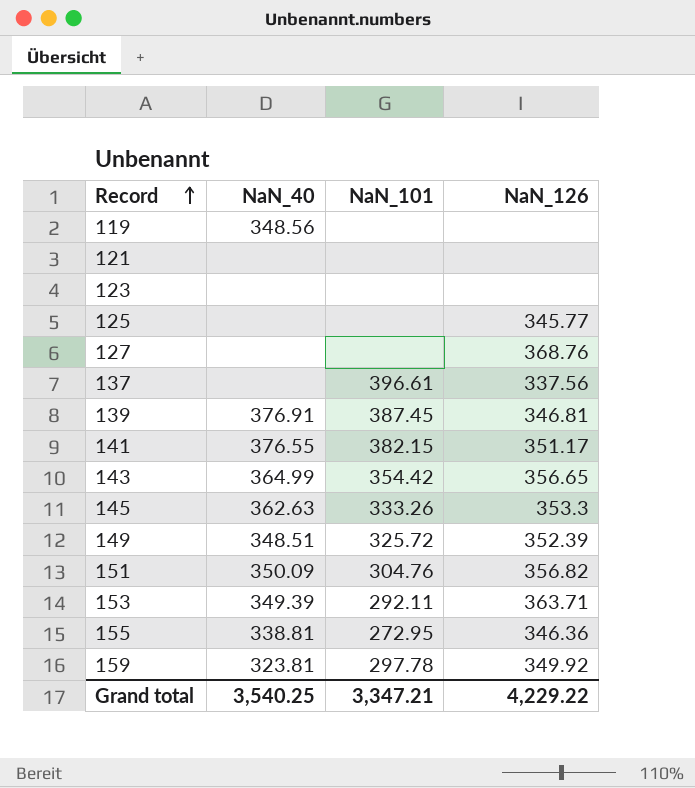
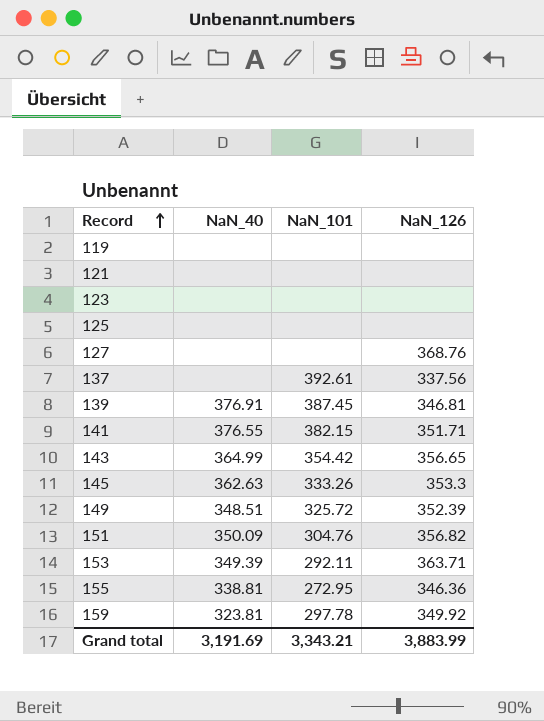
119 | NaN_40: 348.56 -> none
125 | NaN_126: 345.77 -> none
137 | NaN_101: 396.61 -> 392.61
141 | NaN_126: 351.17 -> 351.71
Grand total | NaN_40: 3,540.25 -> 3,191.69
Grand total | NaN_101: 3,347.21 -> 3,343.21
Grand total | NaN_126: 4,229.22 -> 3,883.99

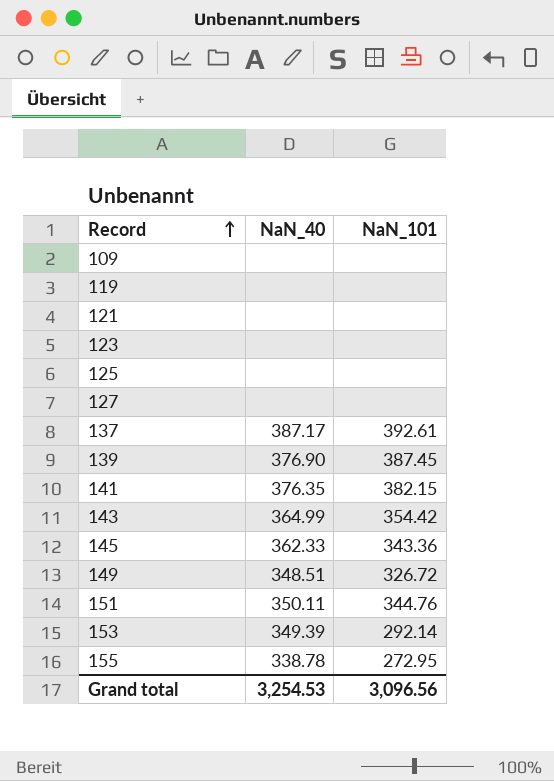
column NaN_126 | position: 4 -> none
row 159: 323.81 | 297.78 | 349.92 -> none
row 109: none -> none | none
137 | NaN_40: none -> 387.17
139 | NaN_40: 376.91 -> 376.90
141 | NaN_40: 376.55 -> 376.35
145 | NaN_40: 362.63 -> 362.33
145 | NaN_101: 333.26 -> 343.36
149 | NaN_101: 325.72 -> 326.72
151 | NaN_40: 350.09 -> 350.11
151 | NaN_101: 304.76 -> 344.76
153 | NaN_101: 292.11 -> 292.14
155 | NaN_40: 338.81 -> 338.78
Grand total | NaN_40: 3,191.69 -> 3,254.53
Grand total | NaN_101: 3,343.21 -> 3,096.56

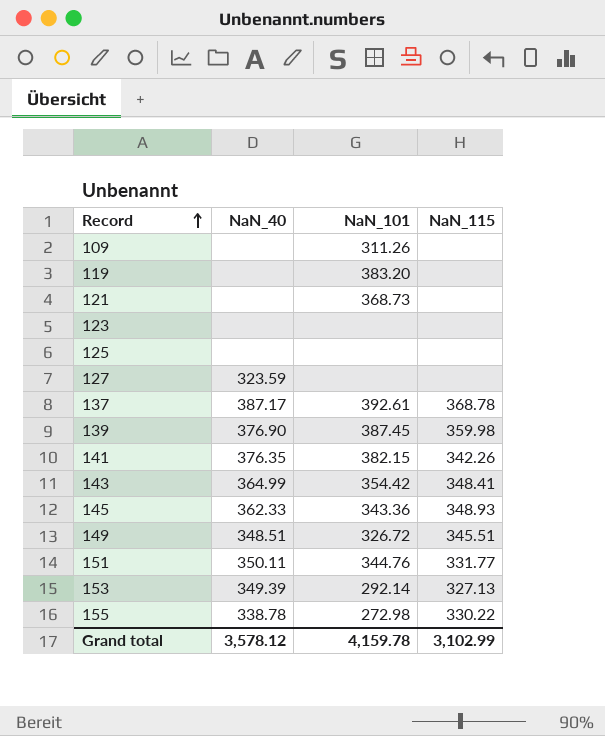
column NaN_115 | position: none -> 4
109 | NaN_101: none -> 311.26
119 | NaN_101: none -> 383.20
121 | NaN_101: none -> 368.73
127 | NaN_40: none -> 323.59
155 | NaN_101: 272.95 -> 272.98
Grand total | NaN_40: 3,254.53 -> 3,578.12
Grand total | NaN_101: 3,096.56 -> 4,159.78

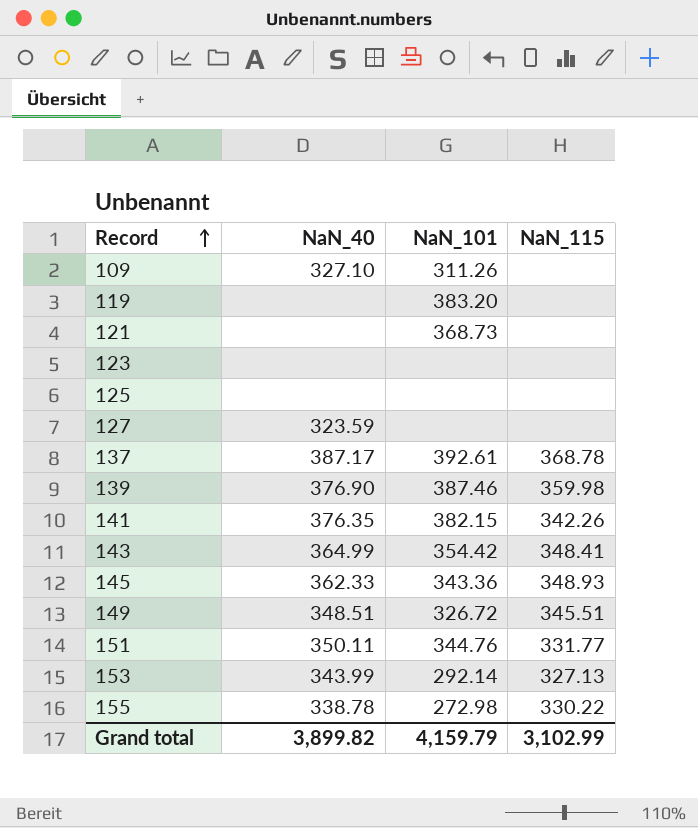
109 | NaN_40: none -> 327.10
139 | NaN_101: 387.45 -> 387.46
153 | NaN_40: 349.39 -> 343.99
Grand total | NaN_40: 3,578.12 -> 3,899.82
Grand total | NaN_101: 4,159.78 -> 4,159.79

